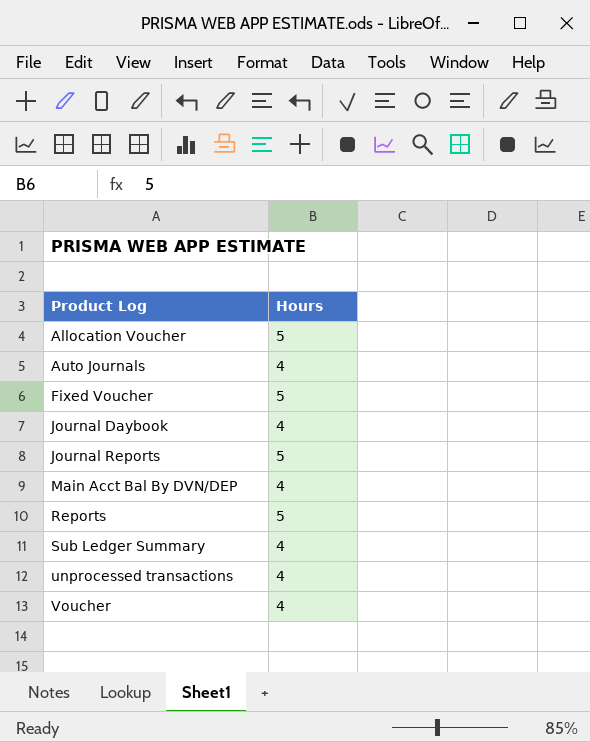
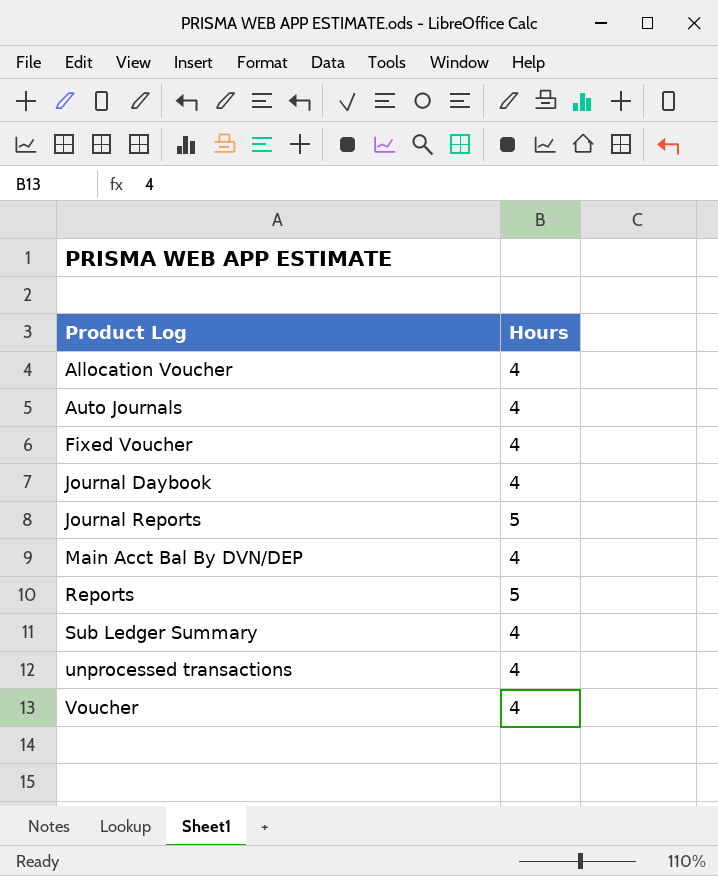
Allocation Voucher | Hours: 5 -> 4
Fixed Voucher | Hours: 5 -> 4

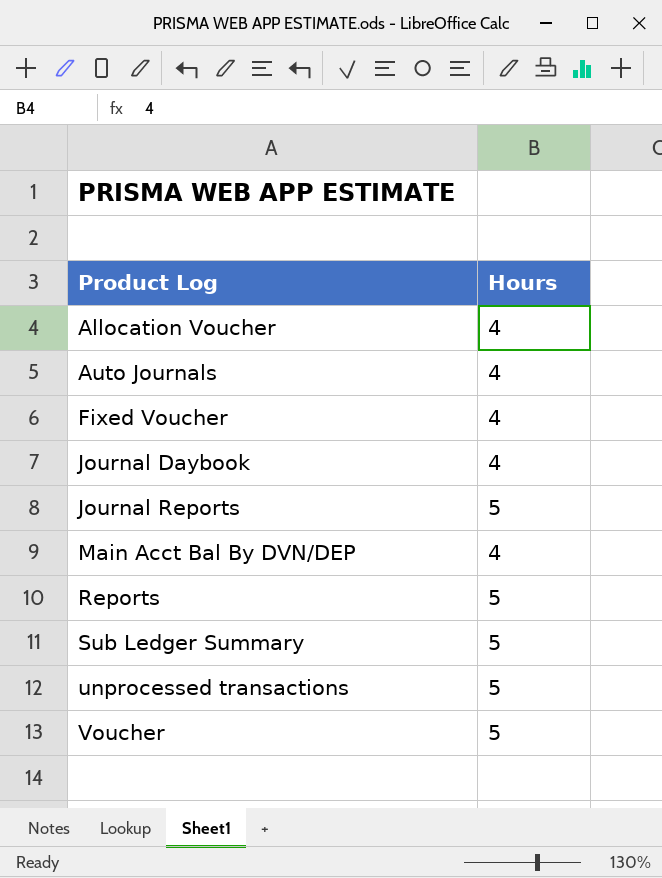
Sub Ledger Summary | Hours: 4 -> 5
unprocessed transactions | Hours: 4 -> 5
Voucher | Hours: 4 -> 5

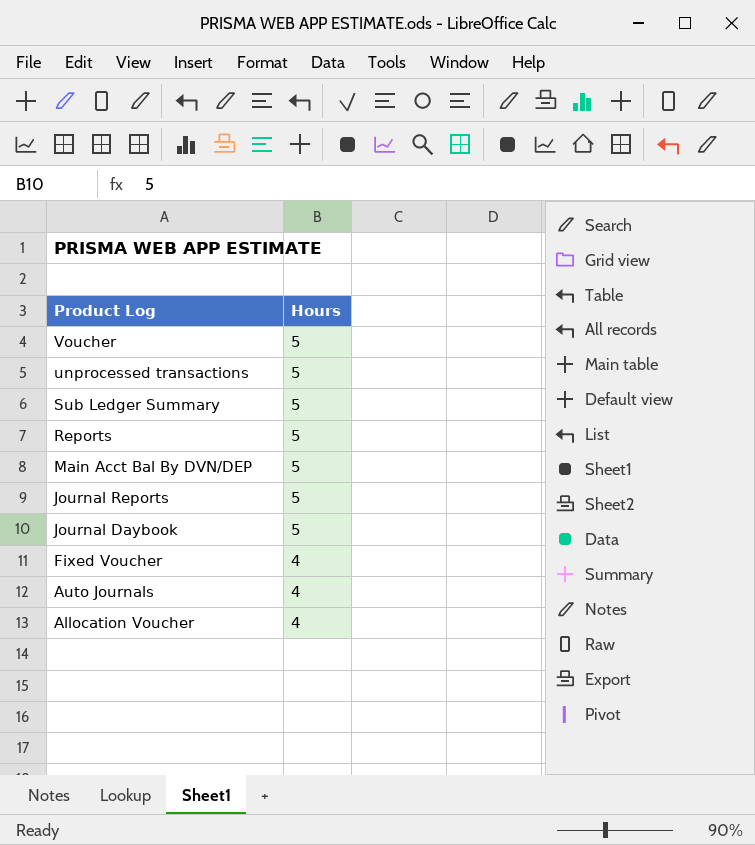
row order: Product Log ascending -> Product Log descending
Main Acct Bal By DVN/DEP | Hours: 4 -> 5
Journal Daybook | Hours: 4 -> 5

